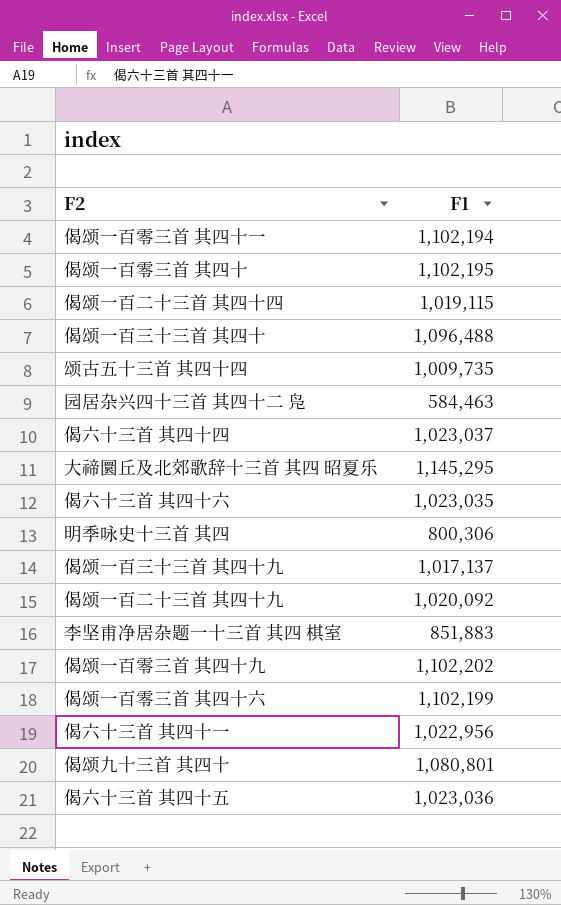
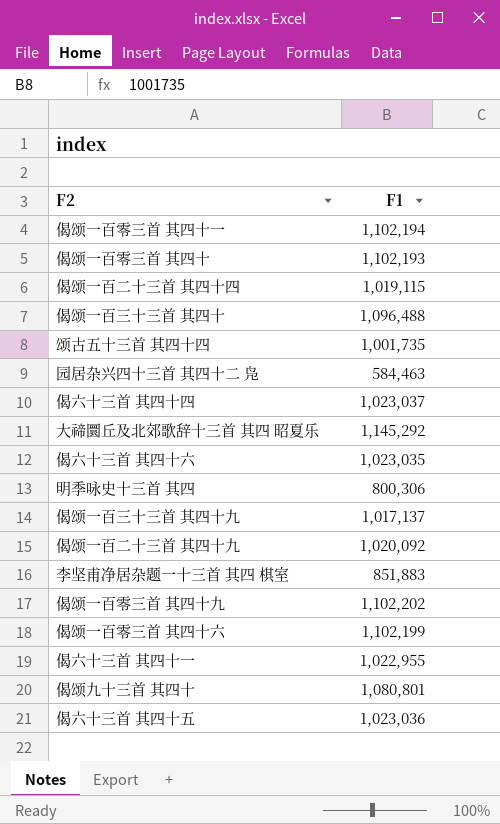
偈颂一百零三首 其四十 | F1: 1,102,195 -> 1,102,193
颂古五十三首 其四十四 | F1: 1,009,735 -> 1,001,735
大禘圜丘及北郊歌辞十三首 其四 昭夏乐 | F1: 1,145,295 -> 1,145,292
偈六十三首 其四十一 | F1: 1,022,956 -> 1,022,955

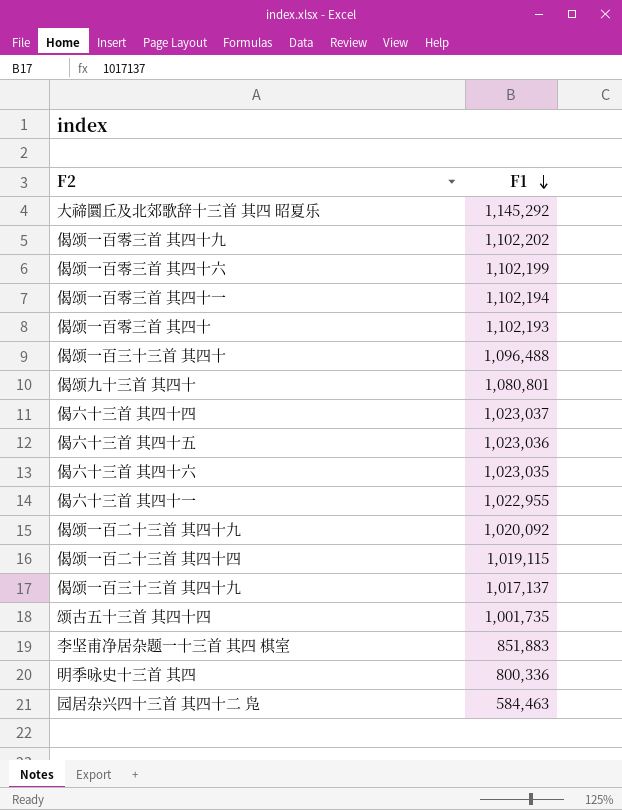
row order: none -> F1 descending
明季咏史十三首 其四 | F1: 800,306 -> 800,336

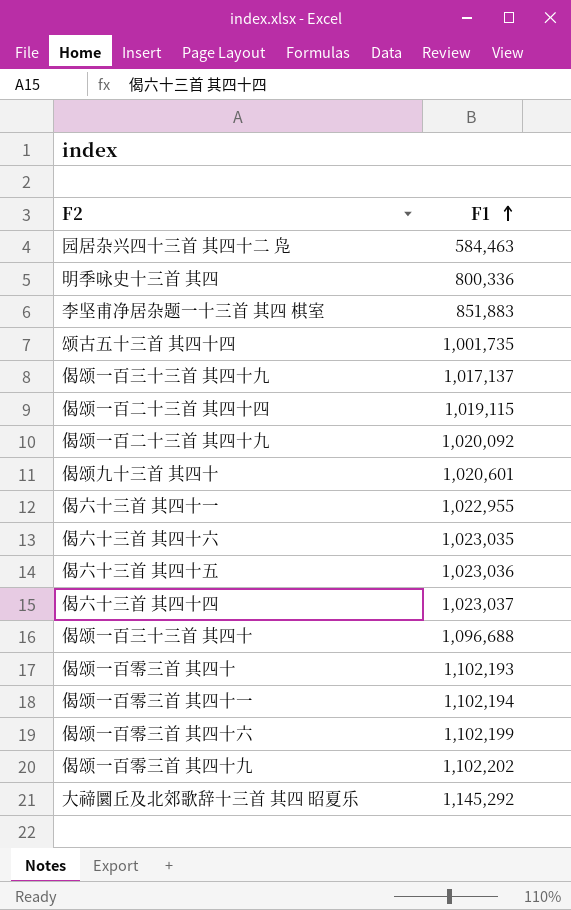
row order: F1 descending -> F1 ascending
偈颂九十三首 其四十 | F1: 1,080,801 -> 1,020,601
偈颂一百三十三首 其四十 | F1: 1,096,488 -> 1,096,688

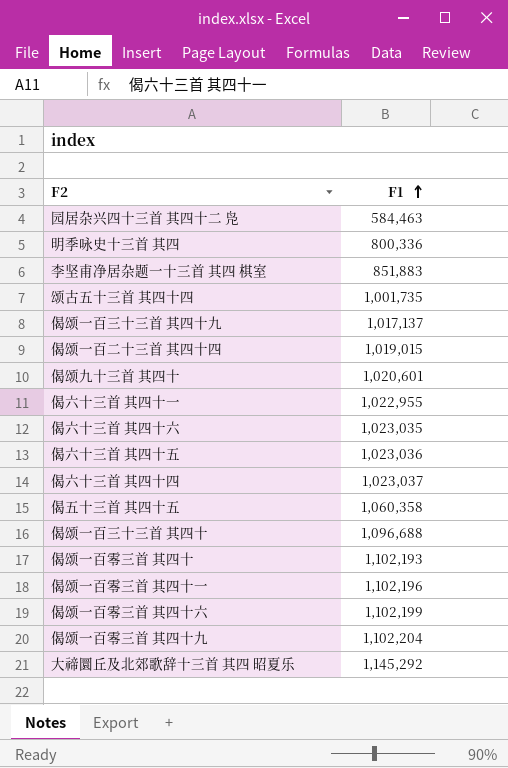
row 偈颂一百二十三首 其四十九: 1,020,092 -> none
偈颂一百二十三首 其四十四 | F1: 1,019,115 -> 1,019,015
row 偈五十三首 其四十五: none -> 1,060,358
偈颂一百零三首 其四十一 | F1: 1,102,194 -> 1,102,196
偈颂一百零三首 其四十九 | F1: 1,102,202 -> 1,102,204

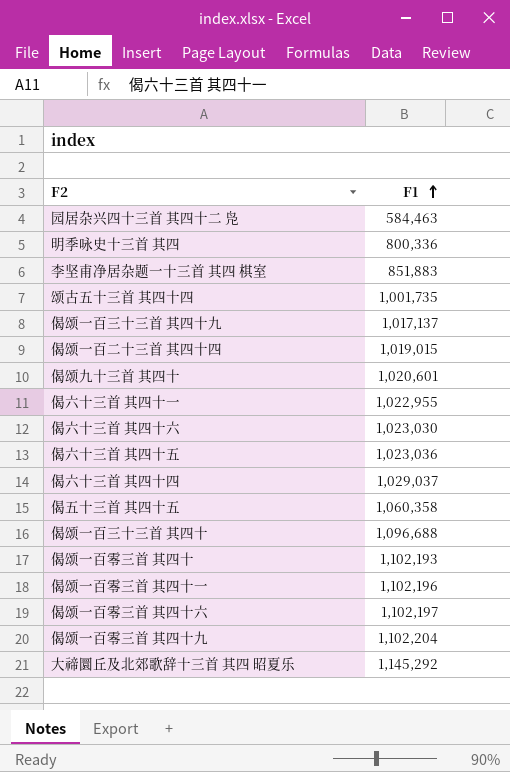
偈六十三首 其四十六 | F1: 1,023,035 -> 1,023,030
偈六十三首 其四十四 | F1: 1,023,037 -> 1,029,037
偈颂一百零三首 其四十六 | F1: 1,102,199 -> 1,102,197

